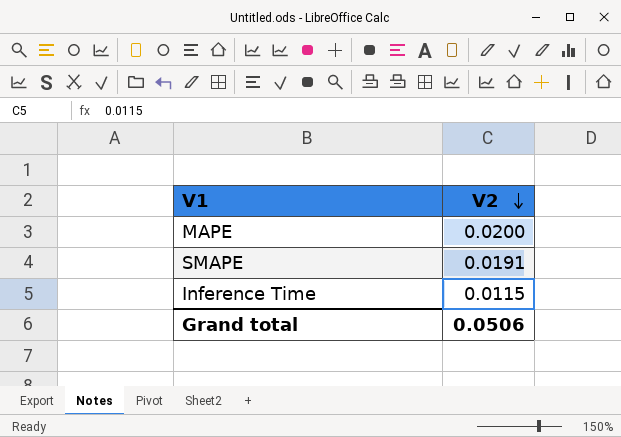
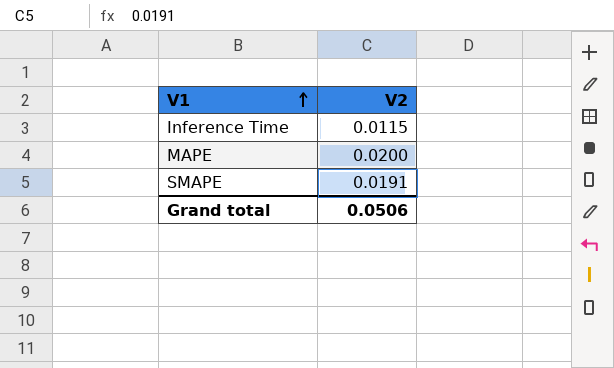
row order: V2 descending -> V1 ascending

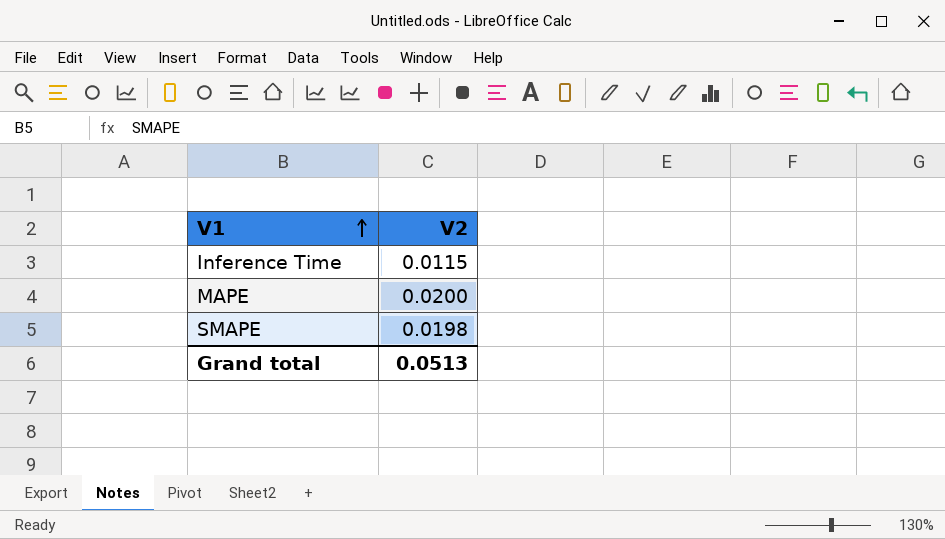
SMAPE | V2: 0.0191 -> 0.0198
Grand total | V2: 0.0506 -> 0.0513

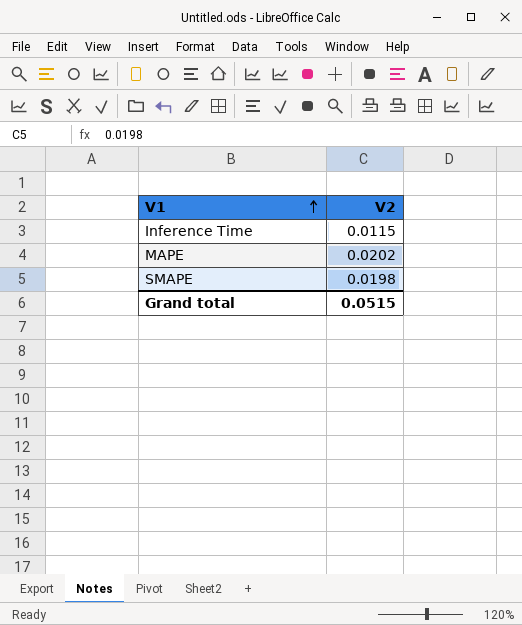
MAPE | V2: 0.0200 -> 0.0202
Grand total | V2: 0.0513 -> 0.0515

